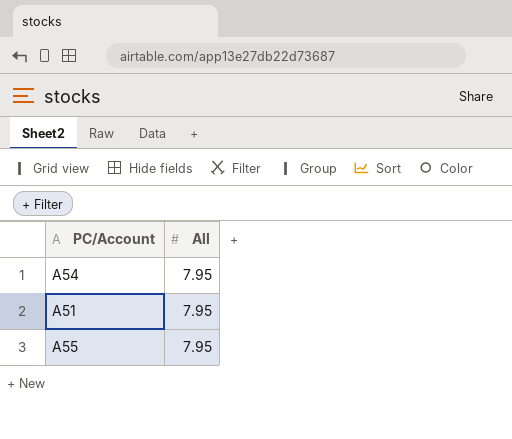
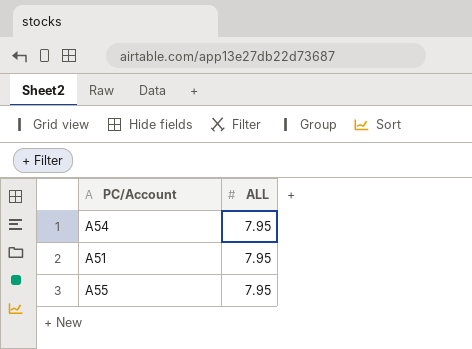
column name: All -> ALL

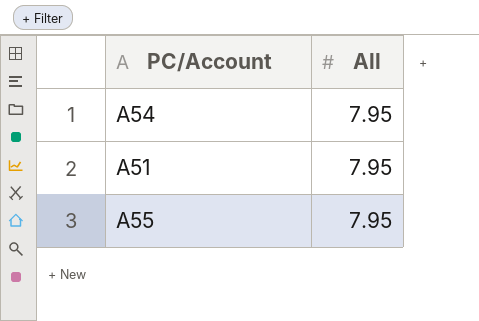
column name: ALL -> All

